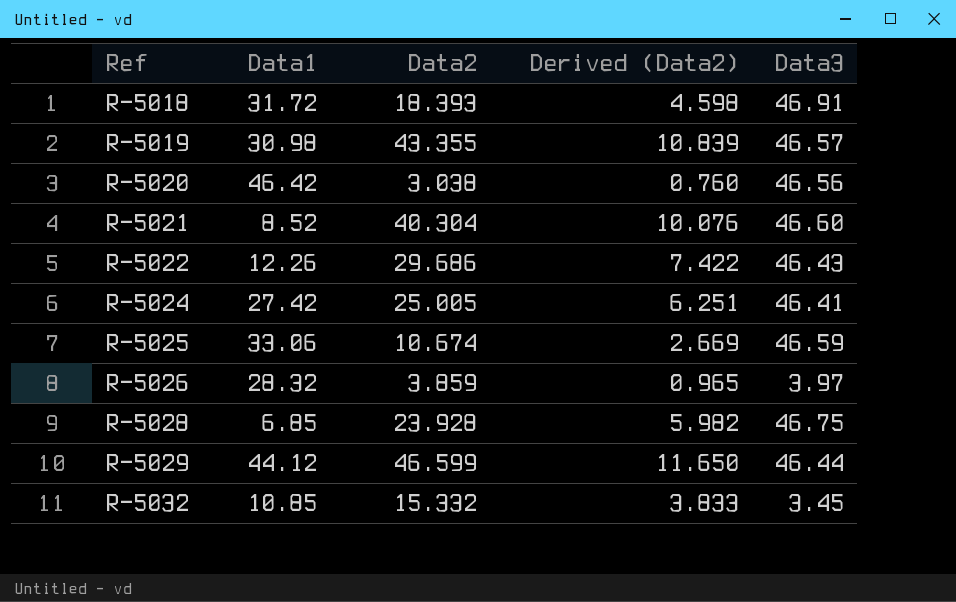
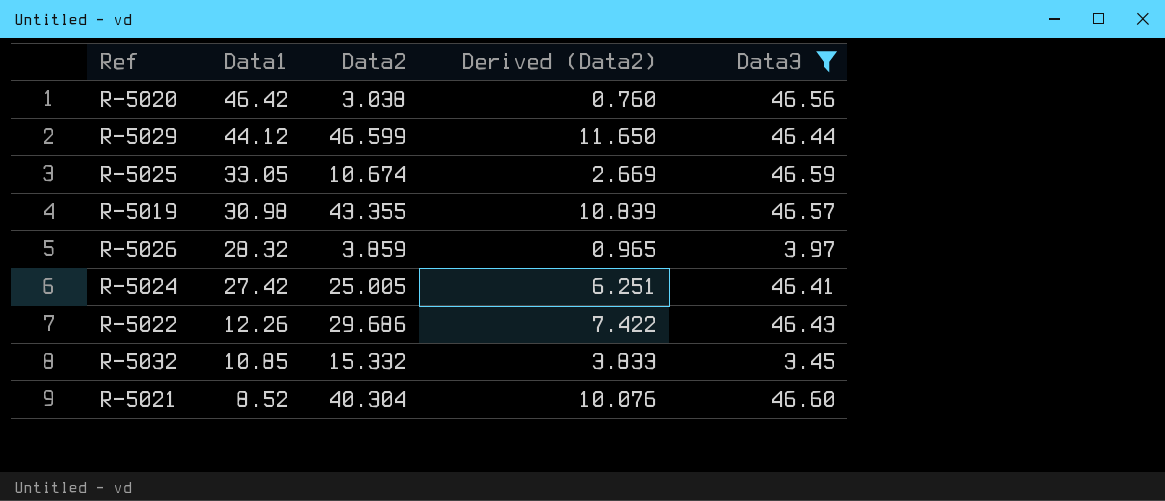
filter: none -> Data3 <= 46.60
row order: Ref ascending -> Data1 descending
R-5025 | Data1: 33.06 -> 33.05

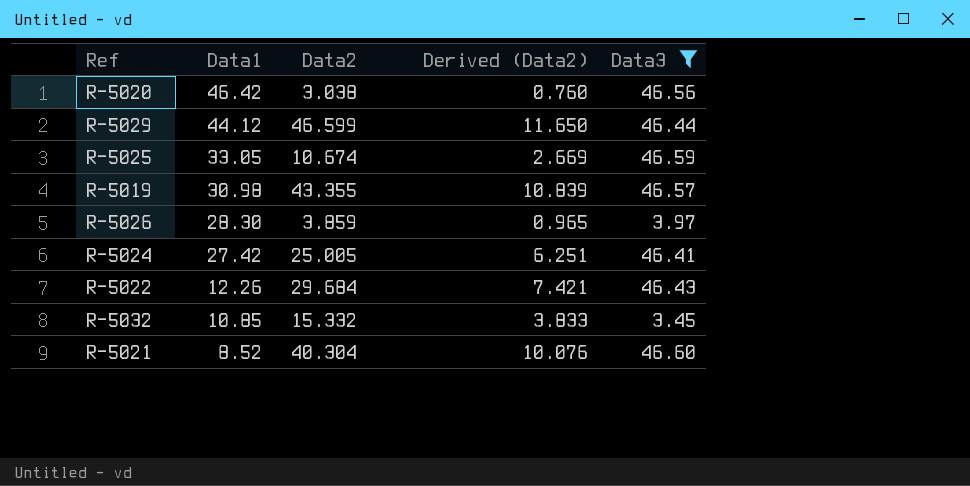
R-5026 | Data1: 28.32 -> 28.30
R-5022 | Data2: 29.686 -> 29.684
R-5022 | Derived (Data2): 7.422 -> 7.421

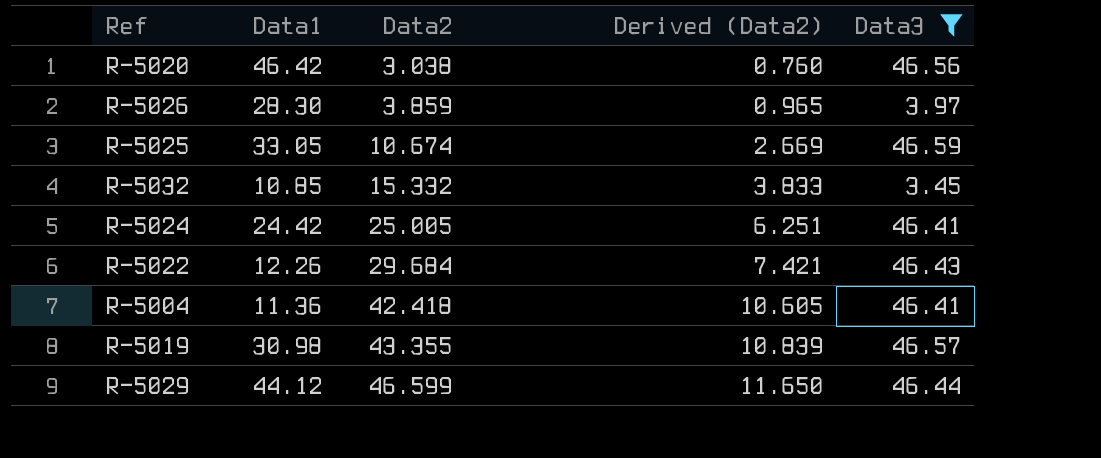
row order: Data1 descending -> Data2 ascending
row R-5021: 8.52 | 40.304 | 10.076 | 46.60 -> none
R-5024 | Data1: 27.42 -> 24.42
row R-5004: none -> 11.36 | 42.418 | 10.605 | 46.41

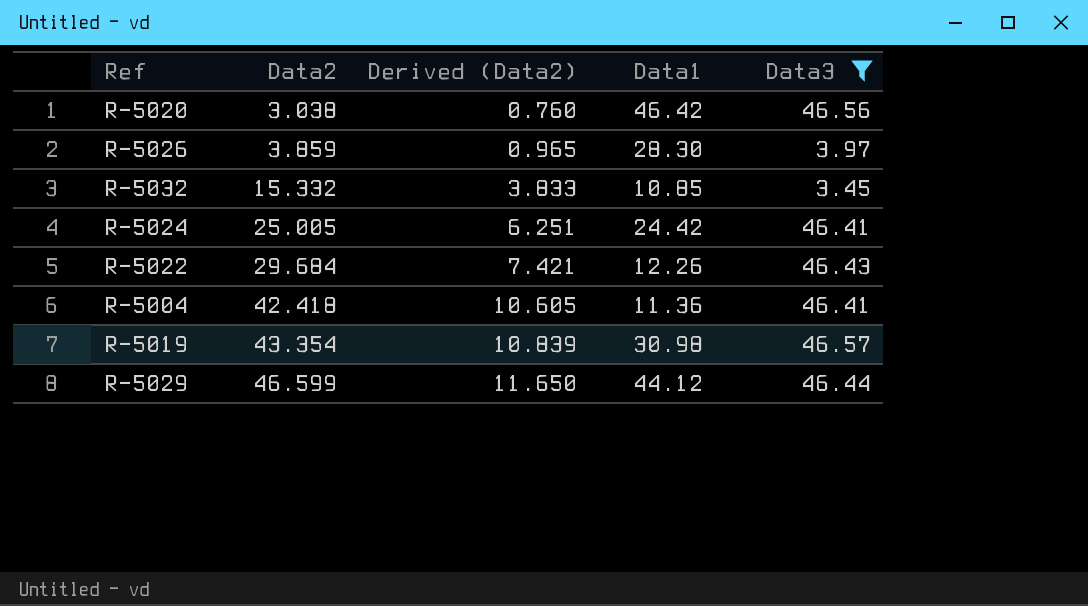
column Data1 | position: 2 -> 4
row R-5025: 33.05 | 10.674 | 2.669 | 46.59 -> none
R-5019 | Data2: 43.355 -> 43.354

